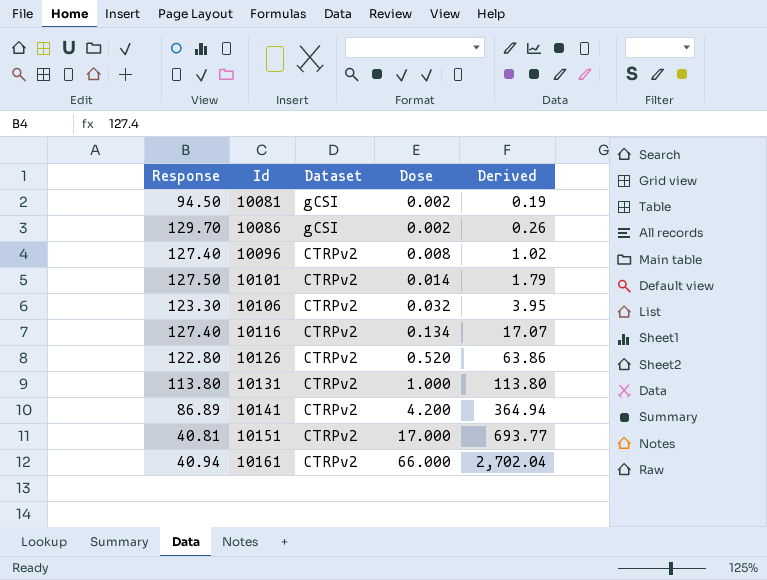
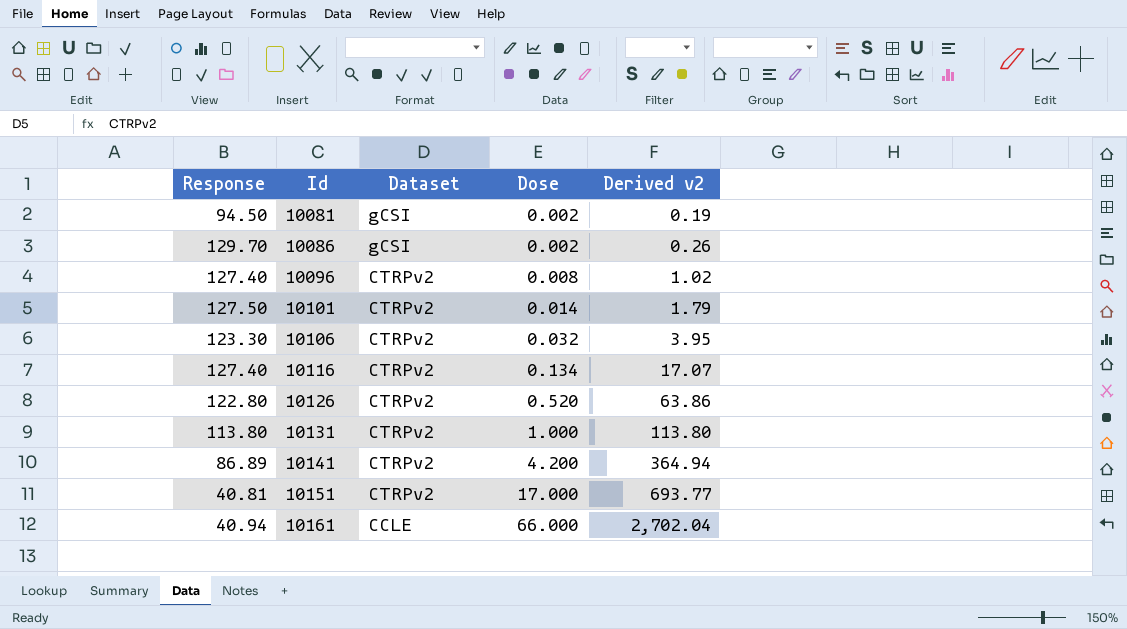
column name: Derived -> Derived v2
10161 | Dataset: CTRPv2 -> CCLE

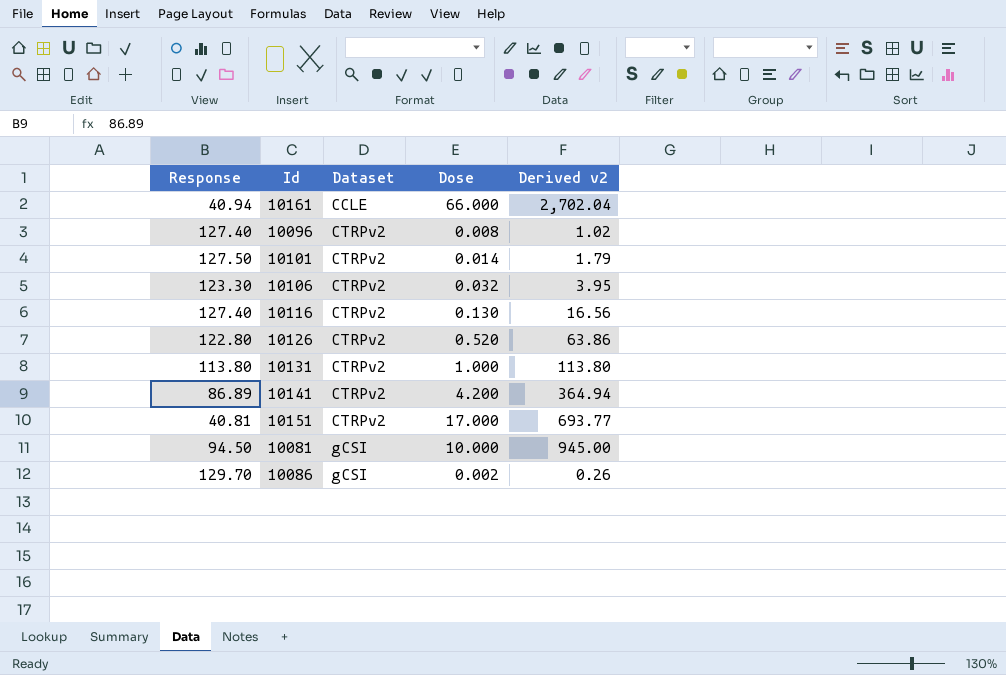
row order: Id ascending -> Dataset ascending
10116 | Dose: 0.134 -> 0.130
10116 | Derived v2: 17.07 -> 16.56
10081 | Dose: 0.002 -> 10.000
10081 | Derived v2: 0.19 -> 945.00

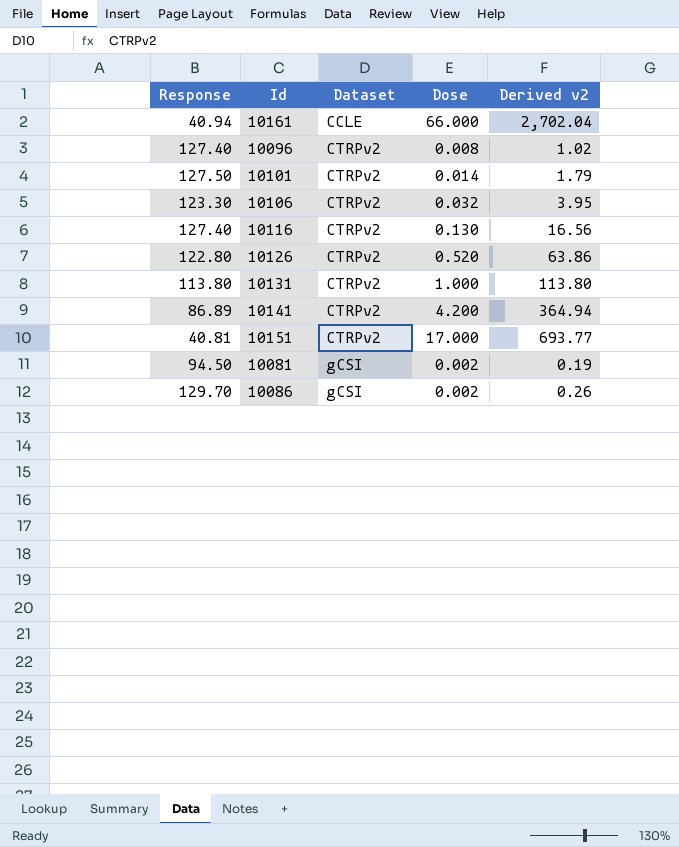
10081 | Dose: 10.000 -> 0.002
10081 | Derived v2: 945.00 -> 0.19

